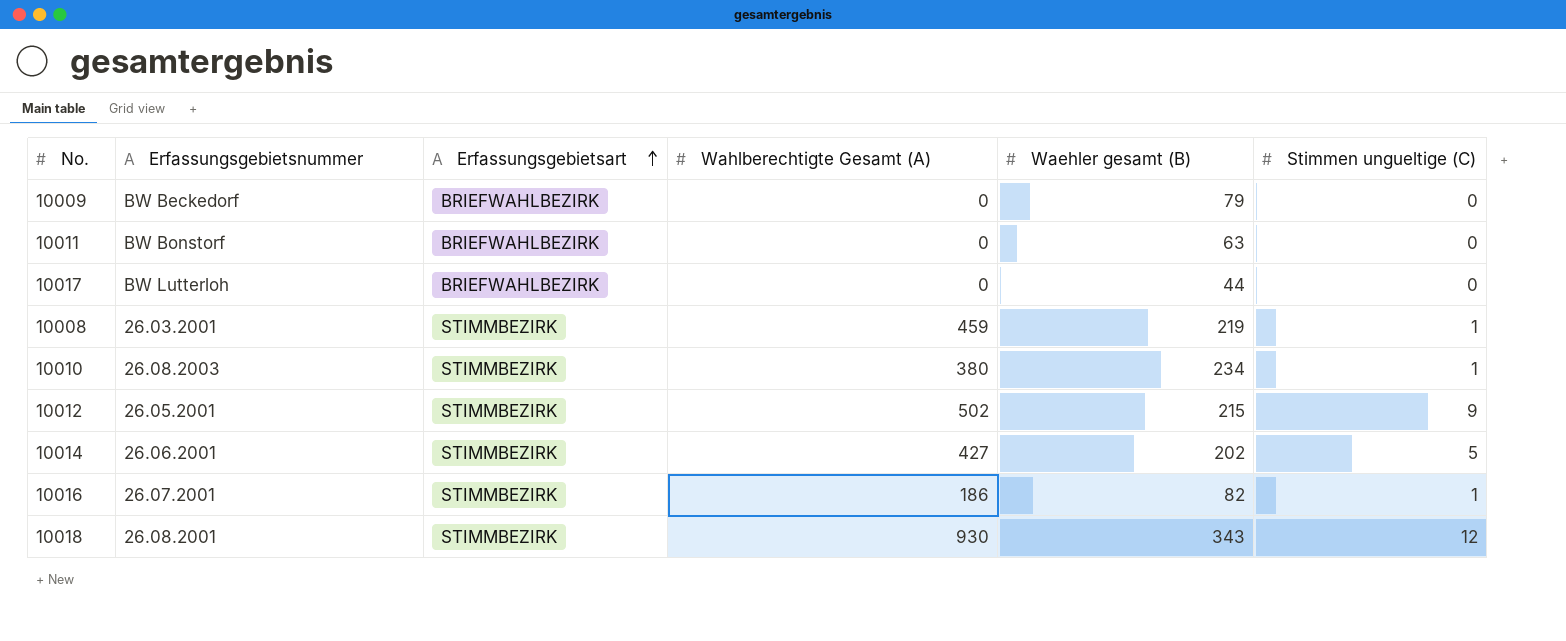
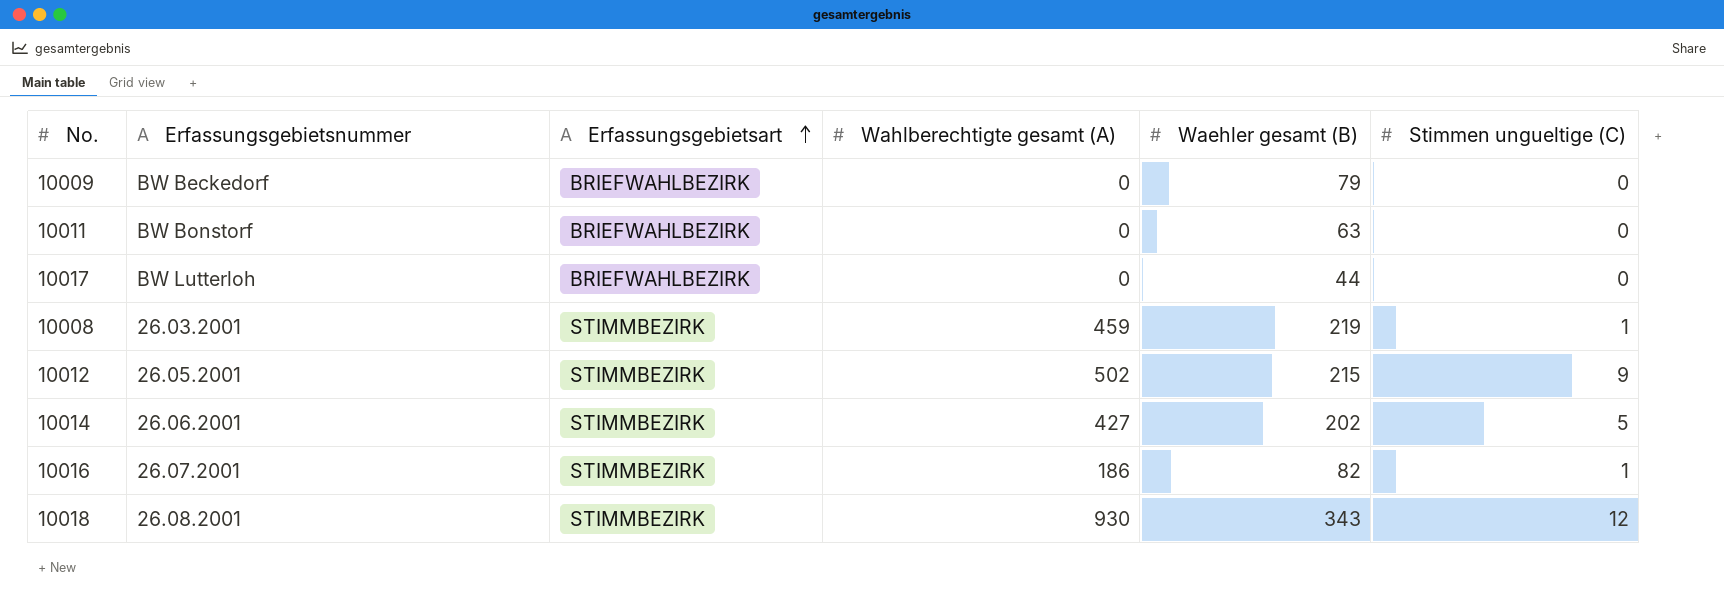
column name: Wahlberechtigte Gesamt (A) -> Wahlberechtigte gesamt (A)
row 10010: 26.08.2003 | STIMMBEZIRK | 380 | 234 | 1 -> none

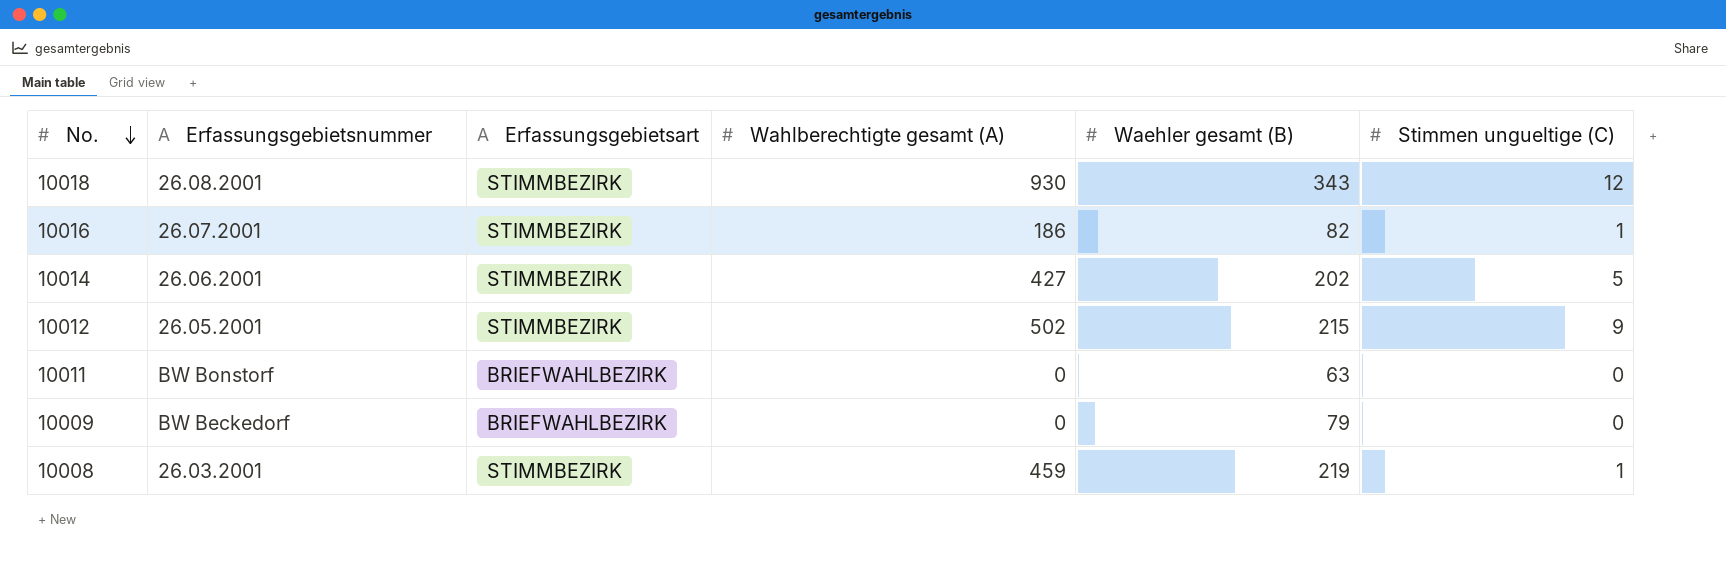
row order: Erfassungsgebietsart ascending -> No. descending
row 10017: BW Lutterloh | BRIEFWAHLBEZIRK | 0 | 44 | 0 -> none

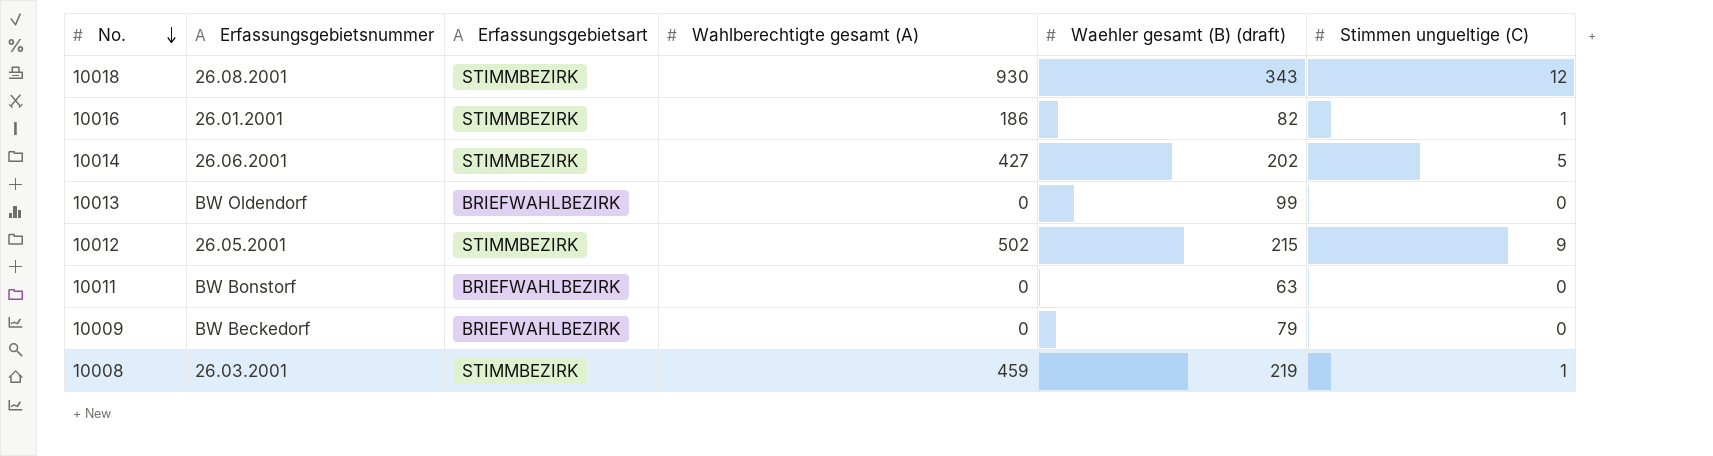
column name: Waehler gesamt (B) -> Waehler gesamt (B) (draft)
10016 | Erfassungsgebietsnummer: 26.07.2001 -> 26.01.2001
row 10013: none -> BW Oldendorf | BRIEFWAHLBEZIRK | 0 | 99 | 0

